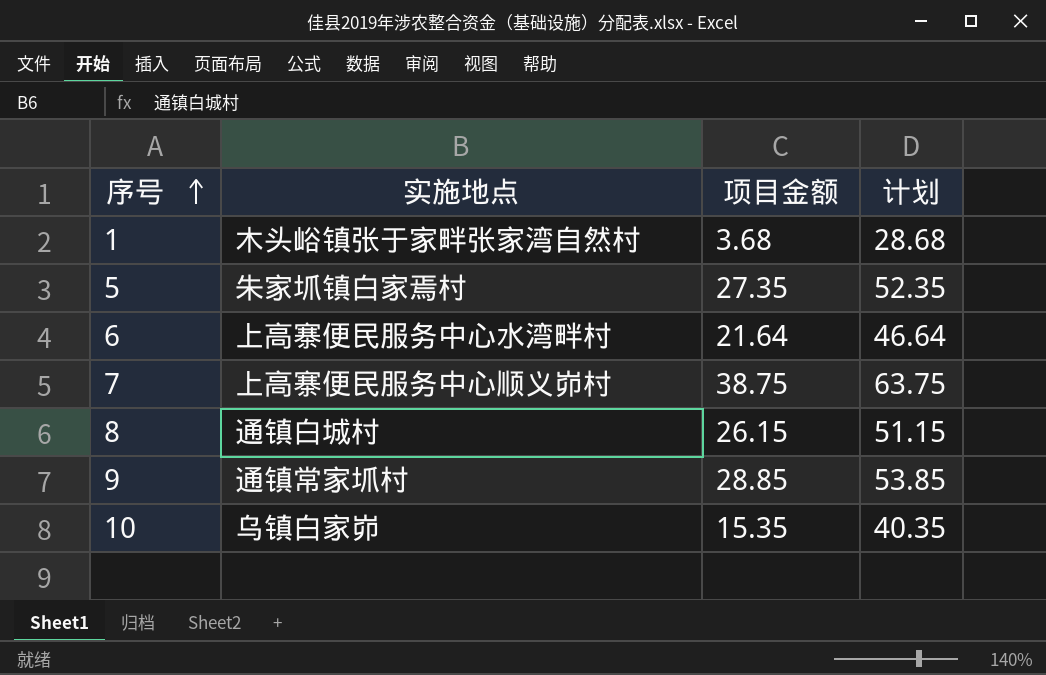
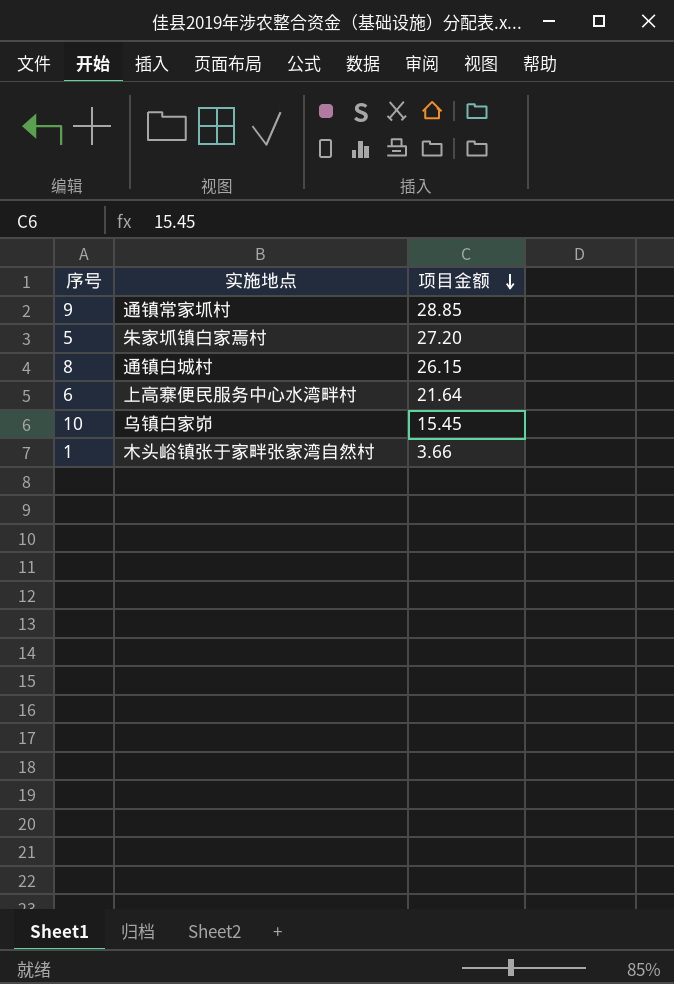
row order: 序号 ascending -> 项目金额 descending
column 计划 | formula: [项目金额] + 25 -> none
row 7: 上高寨便民服务中心顺义峁村 | 38.75 | 63.75 -> none
5 | 项目金额: 27.35 -> 27.20
10 | 项目金额: 15.35 -> 15.45
1 | 项目金额: 3.68 -> 3.66

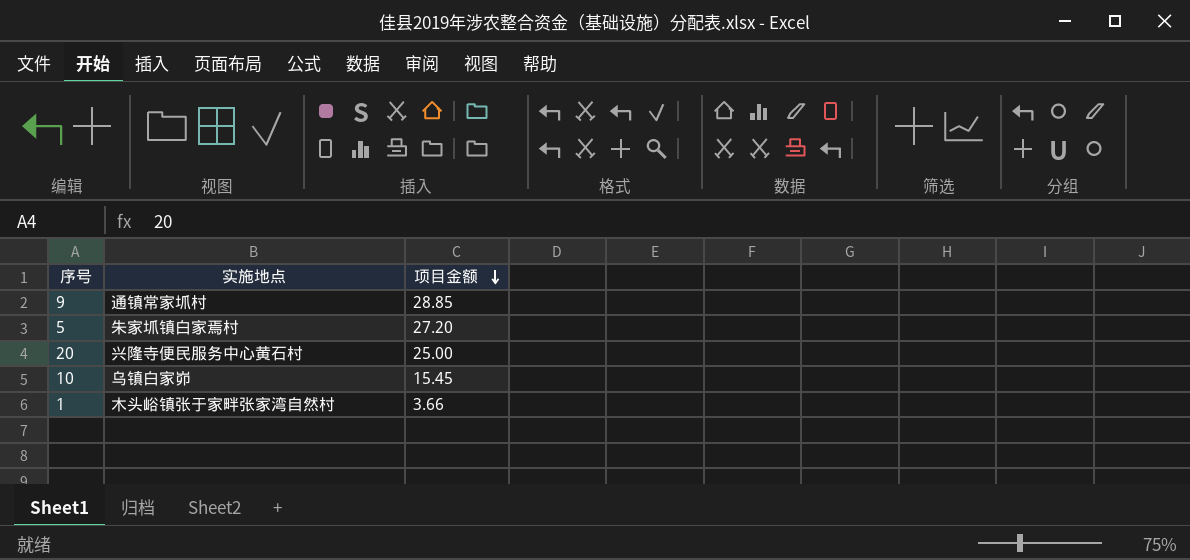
row 8: 通镇白城村 | 26.15 -> none
row 6: 上高寨便民服务中心水湾畔村 | 21.64 -> none
row 20: none -> 兴隆寺便民服务中心黄石村 | 25.00

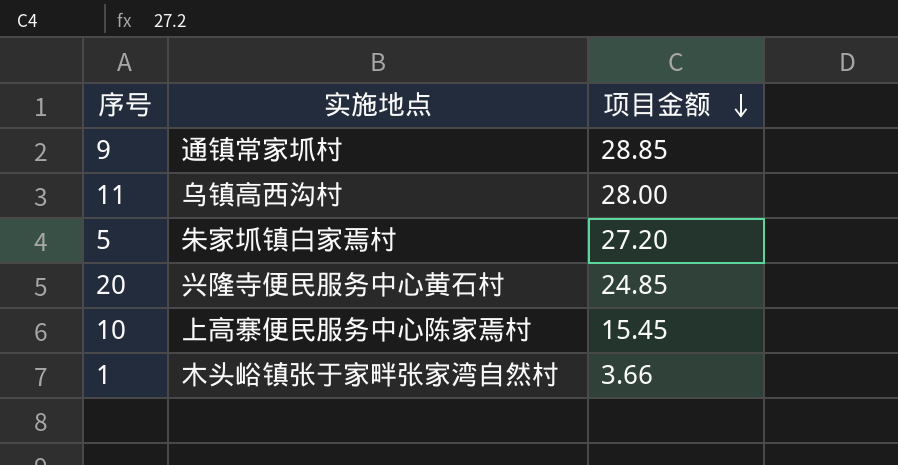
row 11: none -> 乌镇高西沟村 | 28.00
20 | 项目金额: 25.00 -> 24.85
10 | 实施地点: 乌镇白家峁 -> 上高寨便民服务中心陈家焉村

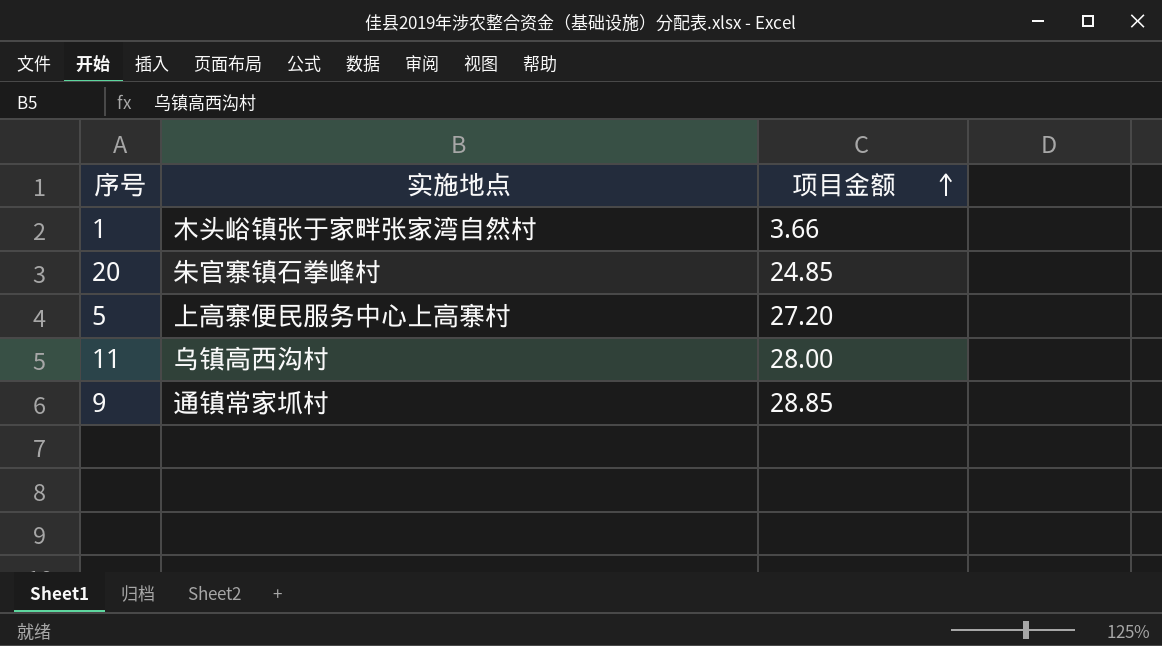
row order: 项目金额 descending -> 项目金额 ascending
row 10: 上高寨便民服务中心陈家焉村 | 15.45 -> none
20 | 实施地点: 兴隆寺便民服务中心黄石村 -> 朱官寨镇石拳峰村
5 | 实施地点: 朱家坬镇白家焉村 -> 上高寨便民服务中心上高寨村

